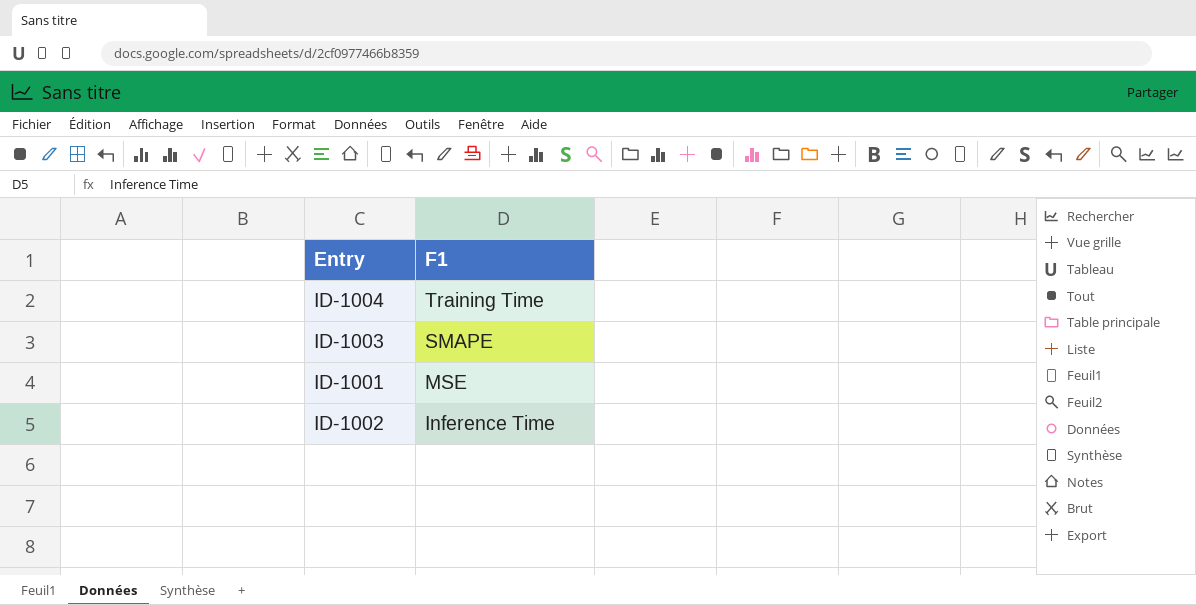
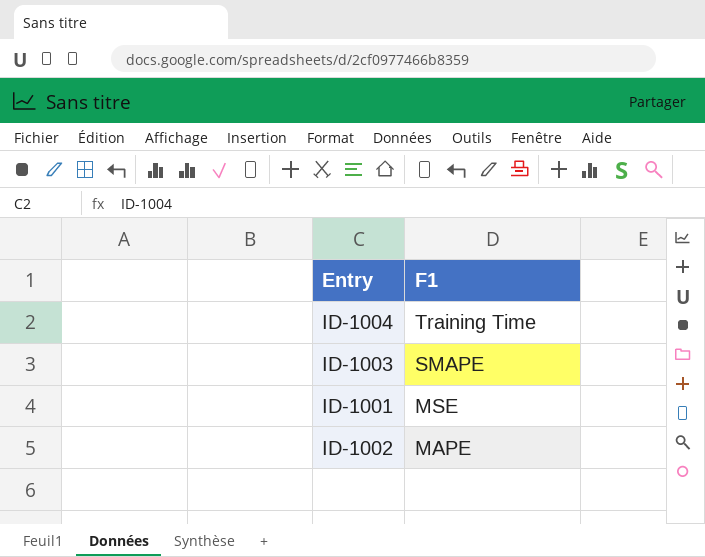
ID-1002 | F1: Inference Time -> MAPE

